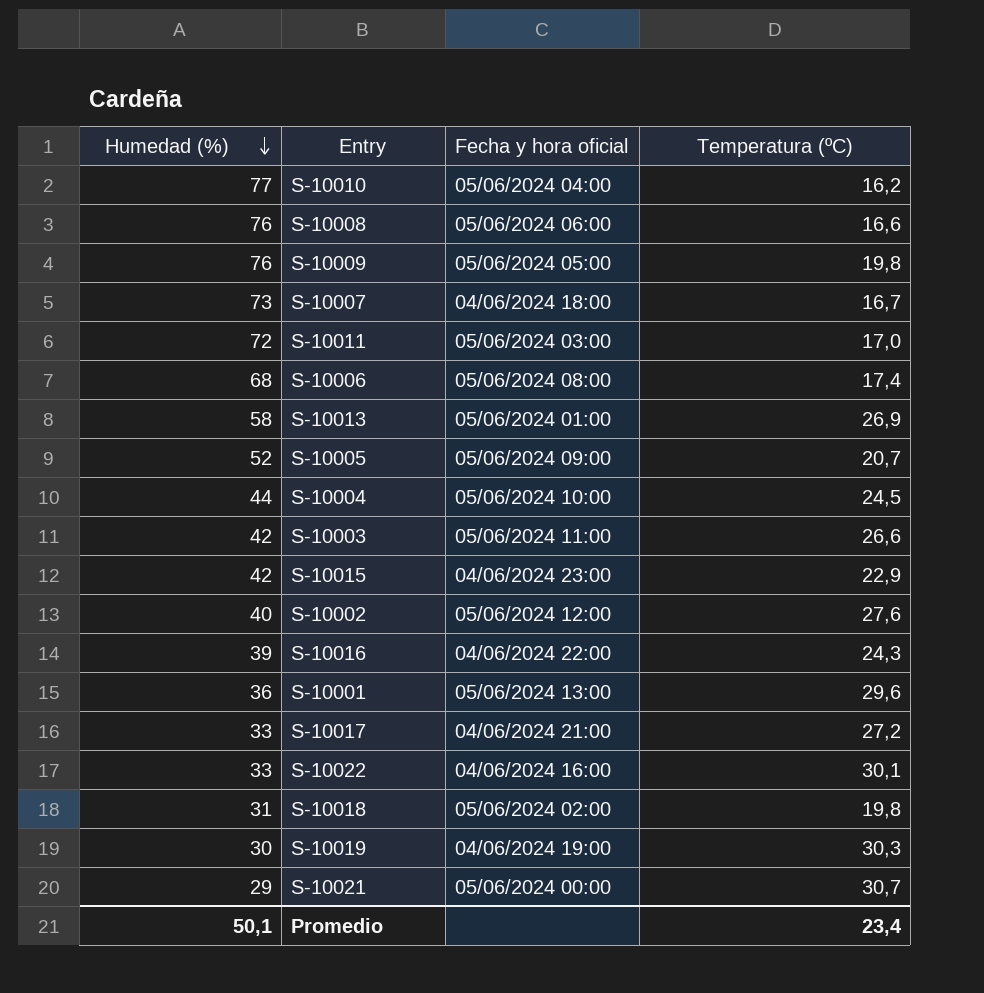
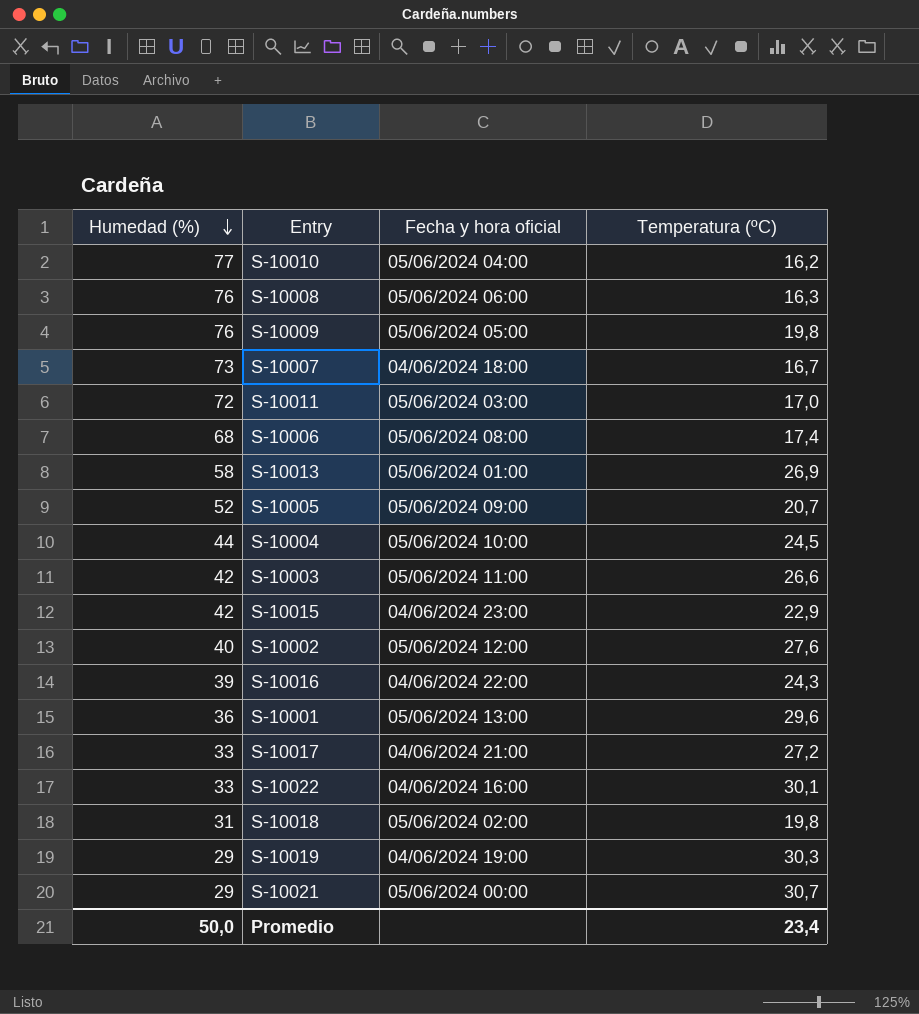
S-10008 | Temperatura (ºC): 16,6 -> 16,3
S-10019 | Humedad (%): 30 -> 29
Promedio | Humedad (%): 50,1 -> 50,0

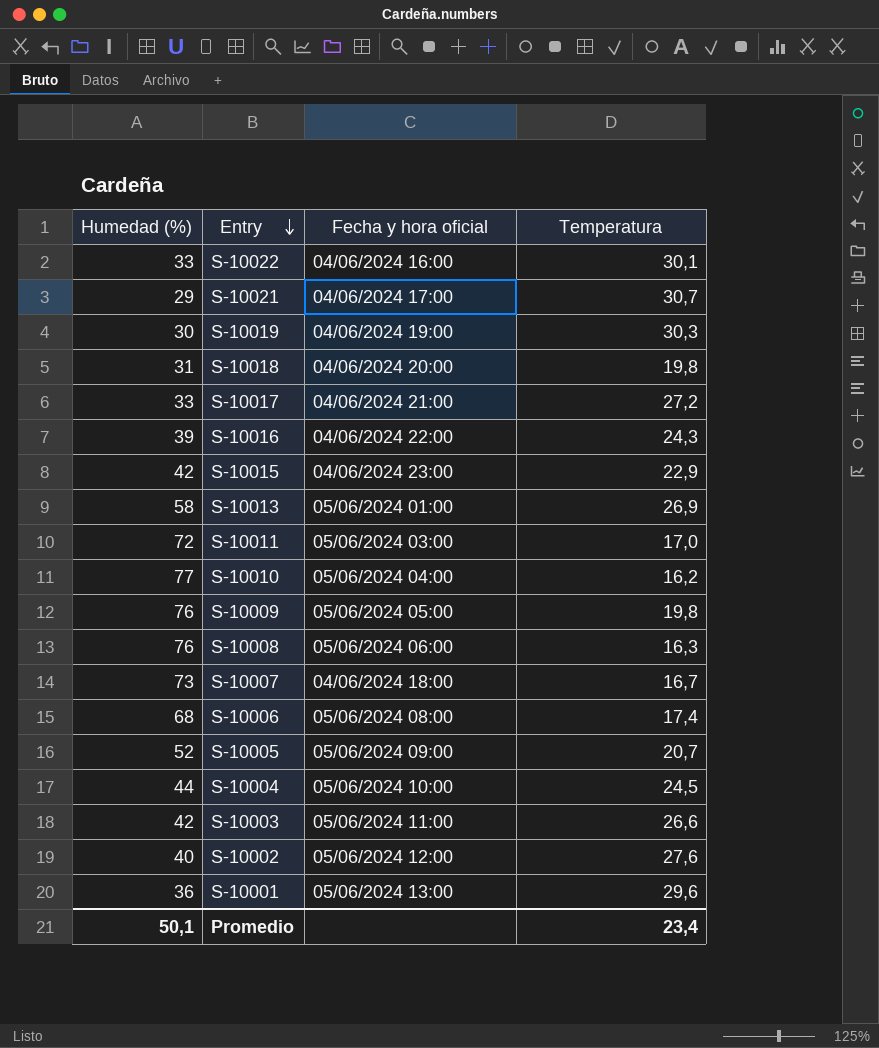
row order: Humedad (%) descending -> Entry descending
column name: Temperatura (ºC) -> Temperatura
S-10021 | Fecha y hora oficial: 05/06/2024 00:00 -> 04/06/2024 17:00
S-10019 | Humedad (%): 29 -> 30
S-10018 | Fecha y hora oficial: 05/06/2024 02:00 -> 04/06/2024 20:00
Promedio | Humedad (%): 50,0 -> 50,1

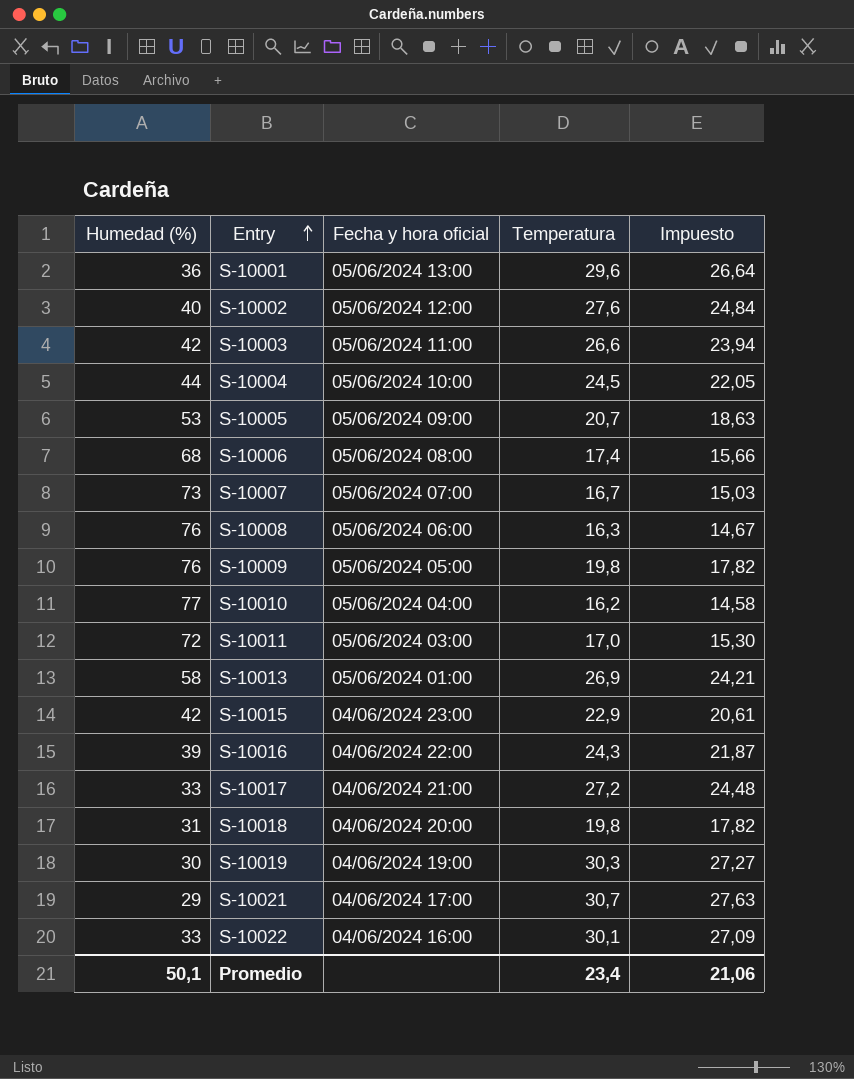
row order: Entry descending -> Entry ascending
column Impuesto | formula: none -> [Temperatura] * 0,9
S-10005 | Humedad (%): 52 -> 53
S-10007 | Fecha y hora oficial: 04/06/2024 18:00 -> 05/06/2024 07:00

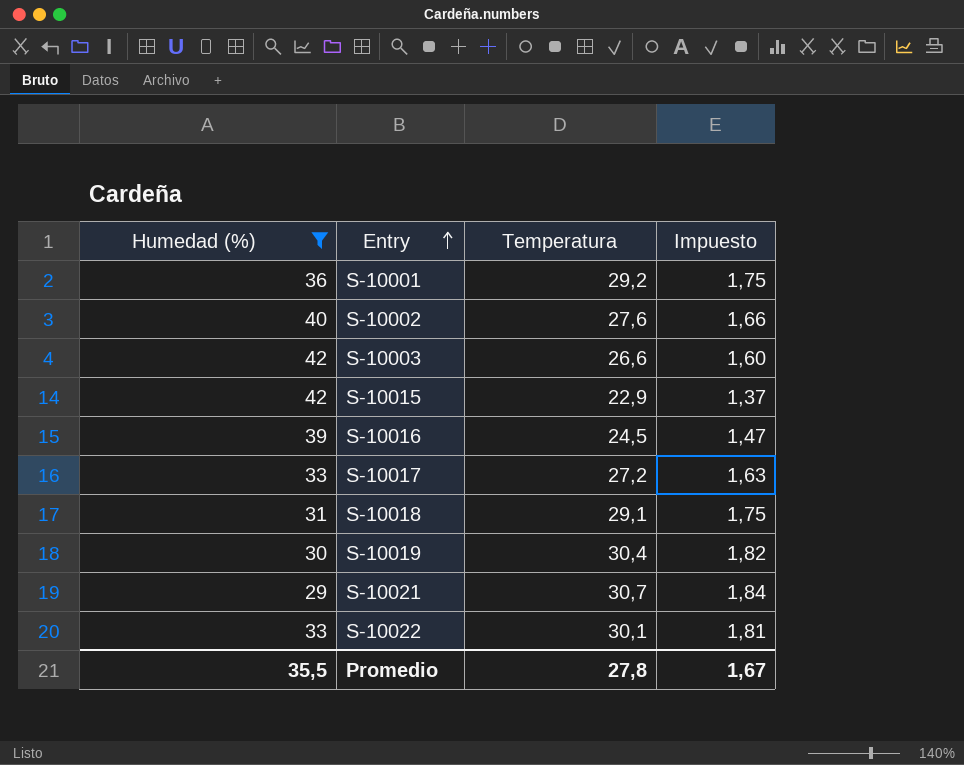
filter: none -> Humedad (%) <= 42
column Fecha y hora oficial | position: 3 -> none
column Impuesto | formula: [Temperatura] * 0,9 -> [Temperatura] * 0,06
S-10001 | Temperatura: 29,6 -> 29,2
S-10016 | Temperatura: 24,3 -> 24,5
S-10018 | Temperatura: 19,8 -> 29,1
S-10019 | Temperatura: 30,3 -> 30,4
Promedio | Humedad (%): 50,1 -> 35,5
Promedio | Temperatura: 23,4 -> 27,8
Promedio | Impuesto: 21,06 -> 1,67

